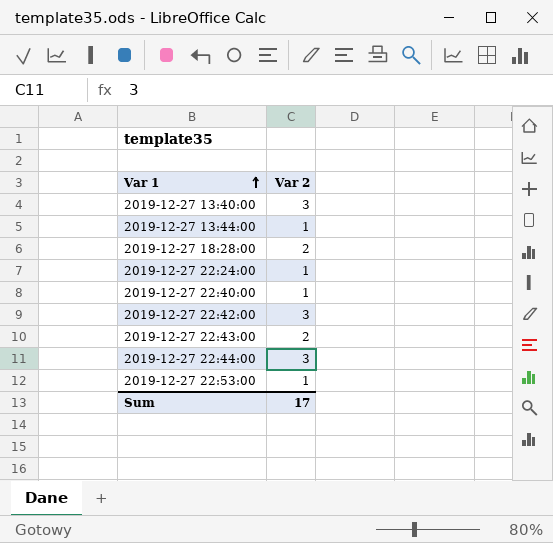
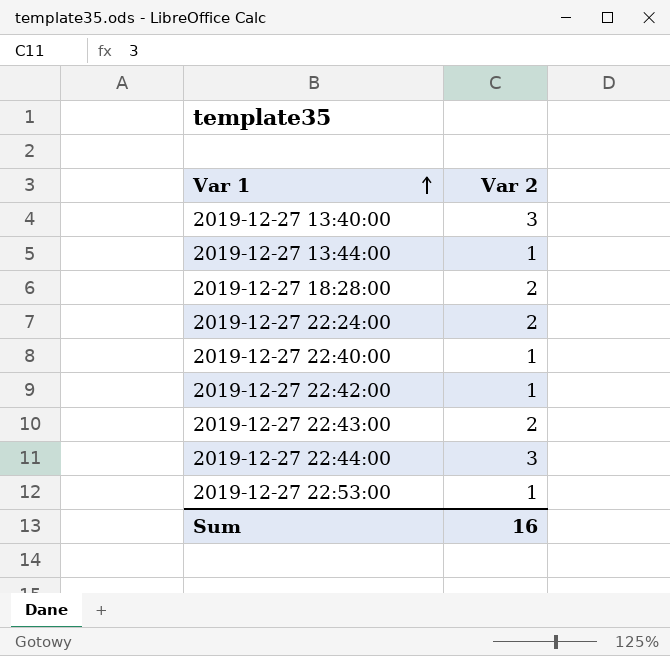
2019-12-27 22:24:00 | Var 2: 1 -> 2
2019-12-27 22:42:00 | Var 2: 3 -> 1
Sum | Var 2: 17 -> 16

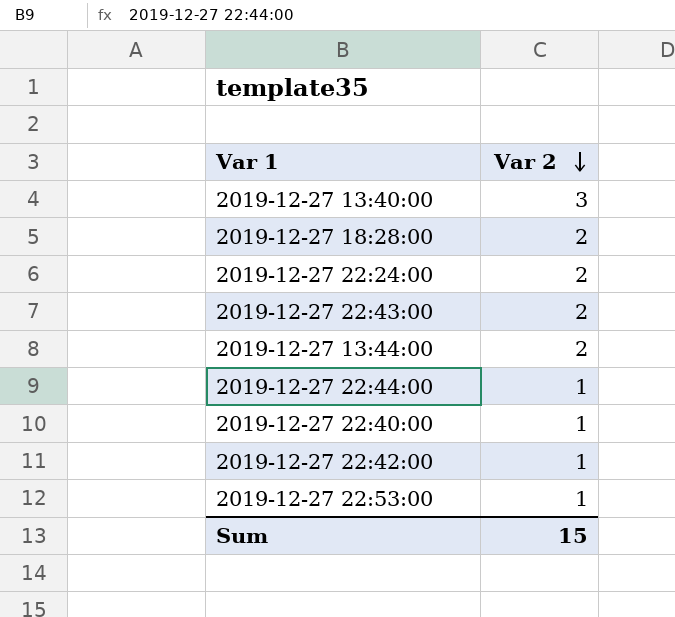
row order: Var 1 ascending -> Var 2 descending
2019-12-27 13:44:00 | Var 2: 1 -> 2
2019-12-27 22:44:00 | Var 2: 3 -> 1
Sum | Var 2: 16 -> 15

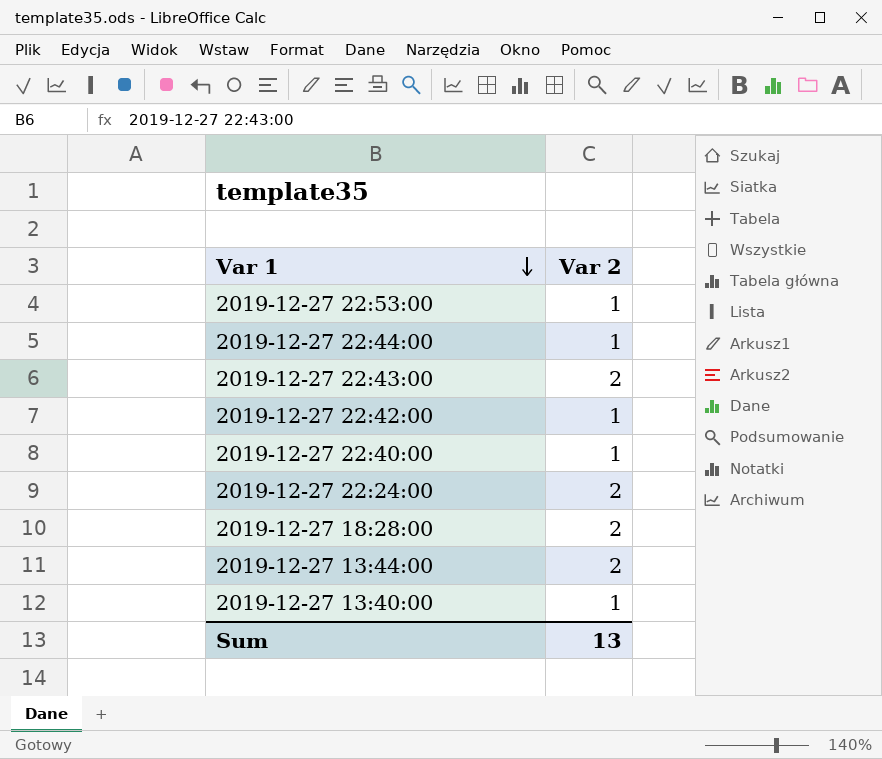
row order: Var 2 descending -> Var 1 descending
2019-12-27 13:40:00 | Var 2: 3 -> 1
Sum | Var 2: 15 -> 13

